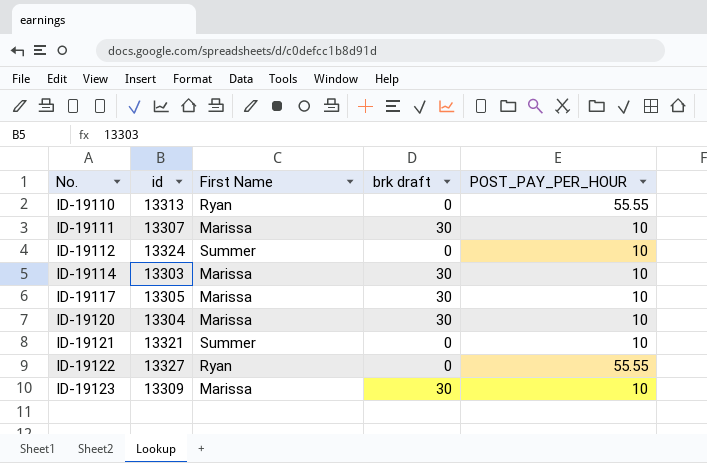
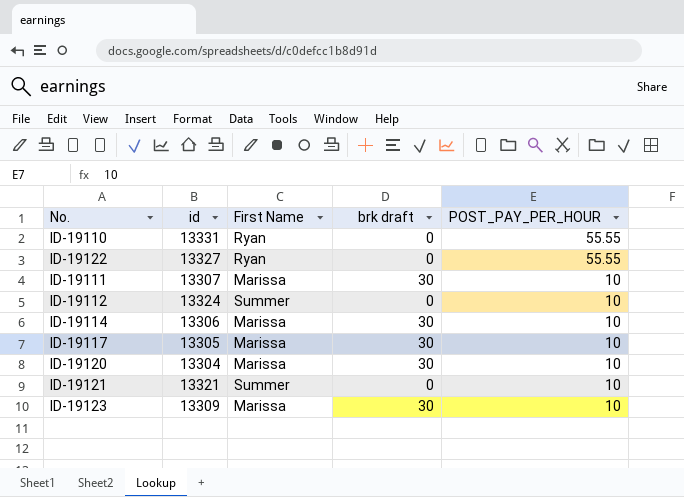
row order: No. ascending -> POST_PAY_PER_HOUR descending
ID-19110 | id: 13313 -> 13331
ID-19114 | id: 13303 -> 13306

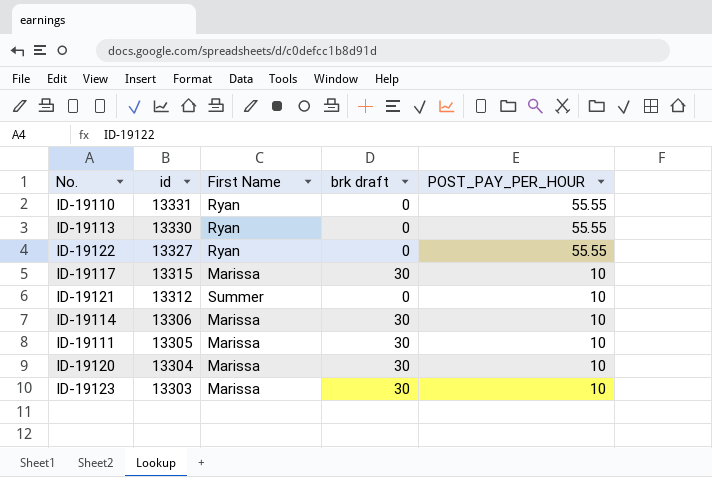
row order: POST_PAY_PER_HOUR descending -> id descending
row ID-19112: 13324 | Summer | 0 | 10 -> none
row ID-19113: none -> 13330 | Ryan | 0 | 55.55
ID-19117 | id: 13305 -> 13315
ID-19121 | id: 13321 -> 13312
ID-19111 | id: 13307 -> 13305
ID-19123 | id: 13309 -> 13303

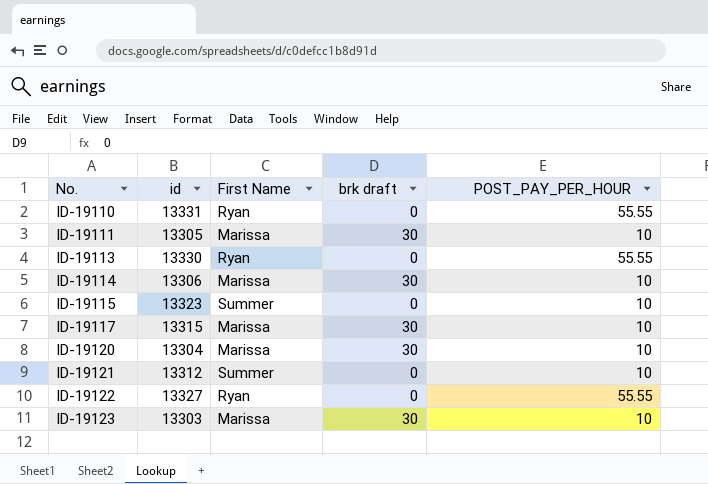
row order: id descending -> No. ascending
row ID-19115: none -> 13323 | Summer | 0 | 10

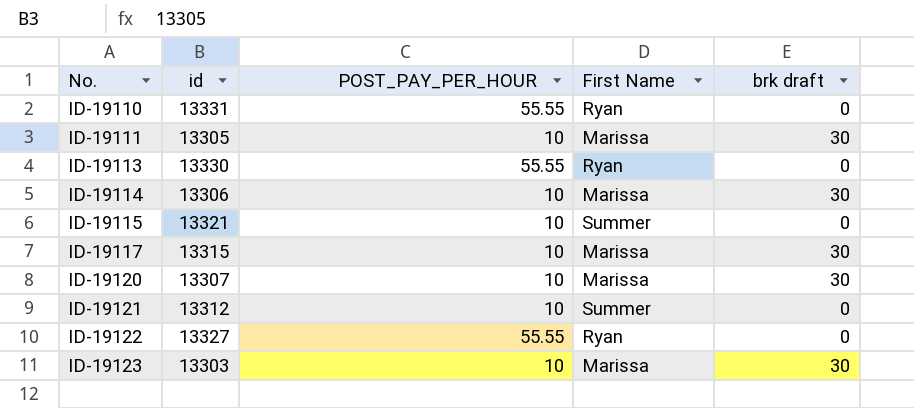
column POST_PAY_PER_HOUR | position: 5 -> 3
ID-19115 | id: 13323 -> 13321
ID-19120 | id: 13304 -> 13307

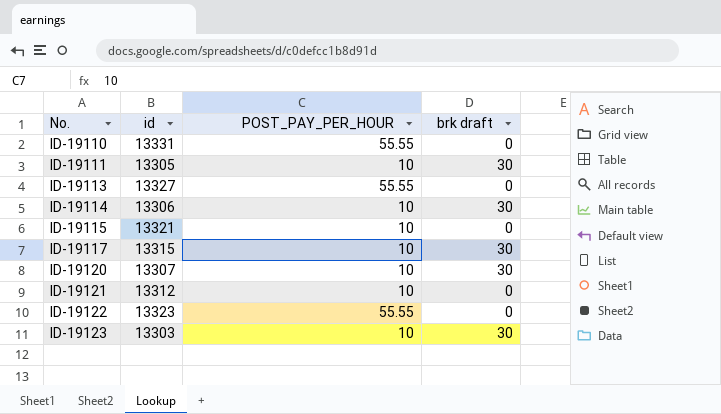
column First Name | position: 4 -> none
ID-19113 | id: 13330 -> 13327
ID-19122 | id: 13327 -> 13323

